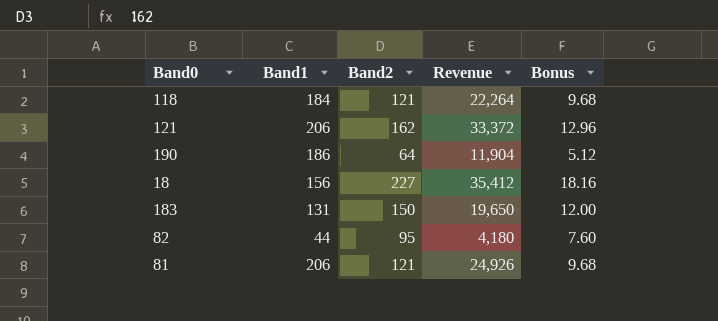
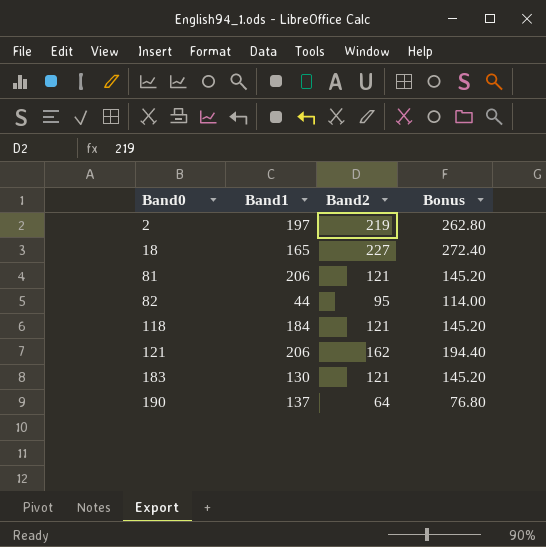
row order: none -> Band0 ascending
column Revenue | formula: [Band1] * [Band2] -> none
column Bonus | formula: [Band2] * 0.08 -> [Band2] * 1.2
row 2: none -> 197 | 219 | 262.80
18 | Band1: 156 -> 165
183 | Band1: 131 -> 130
183 | Band2: 150 -> 121
190 | Band1: 186 -> 137

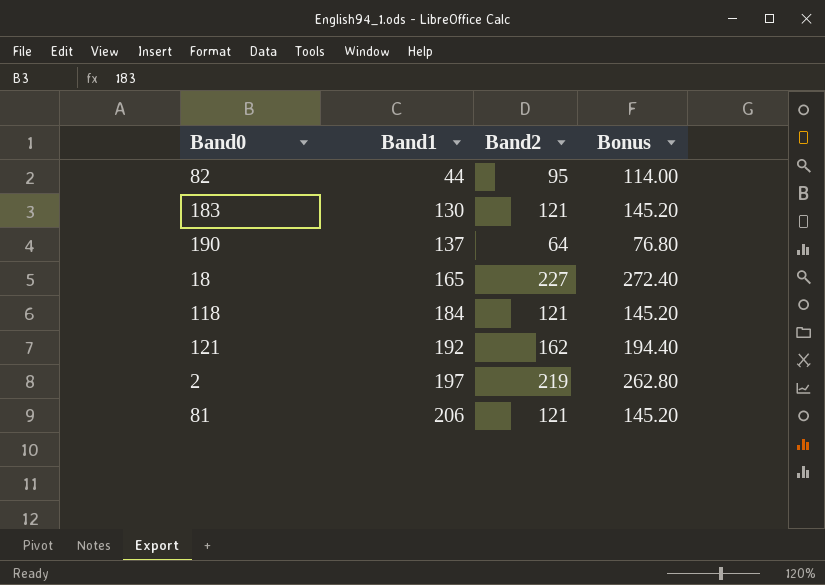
row order: Band0 ascending -> Band1 ascending
121 | Band1: 206 -> 192

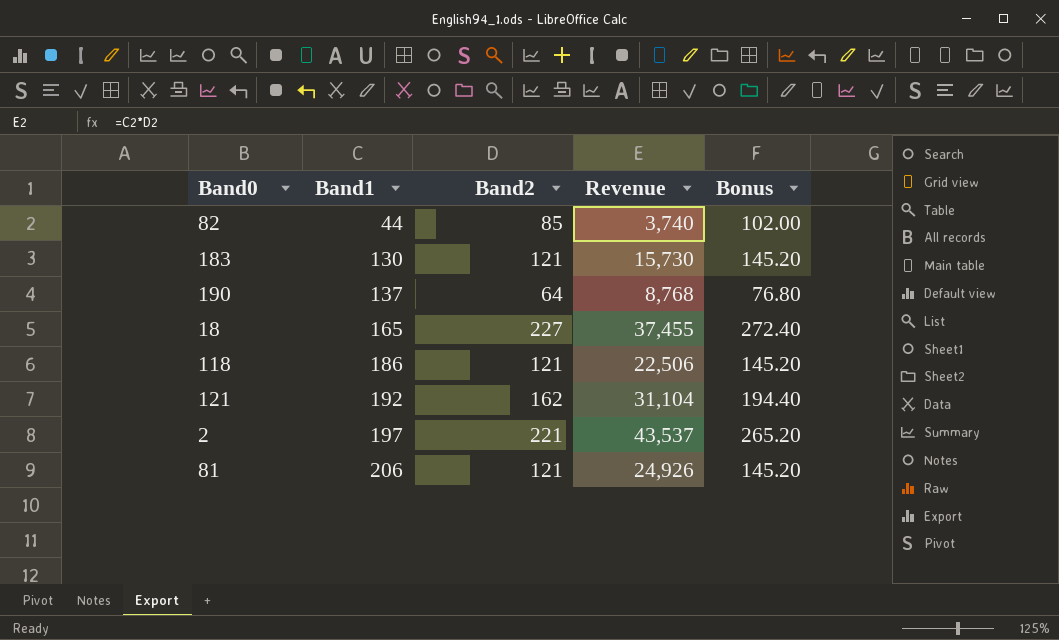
column Revenue | formula: none -> [Band1] * [Band2]
82 | Band2: 95 -> 85
82 | Bonus: 114.00 -> 102.00
118 | Band1: 184 -> 186
2 | Band2: 219 -> 221
2 | Bonus: 262.80 -> 265.20

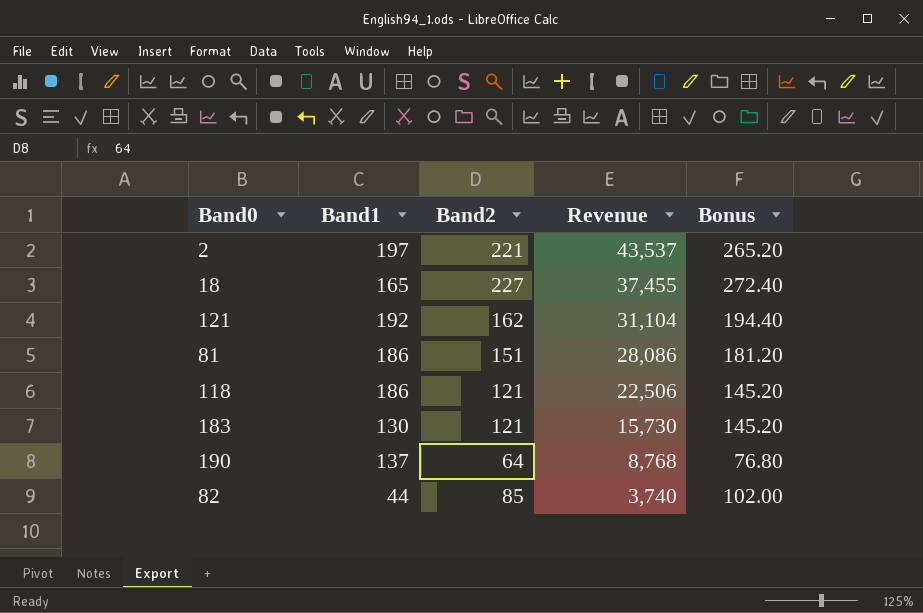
row order: Band1 ascending -> Revenue descending
81 | Band1: 206 -> 186
81 | Band2: 121 -> 151
81 | Revenue: 24,926 -> 28,086
81 | Bonus: 145.20 -> 181.20

